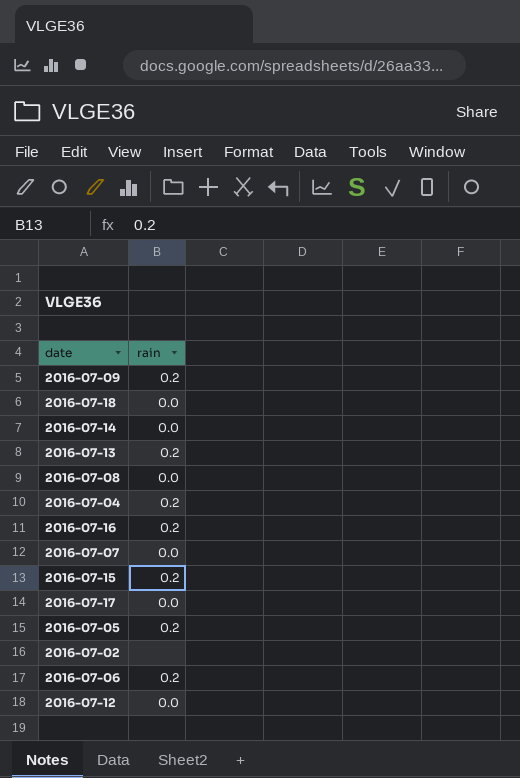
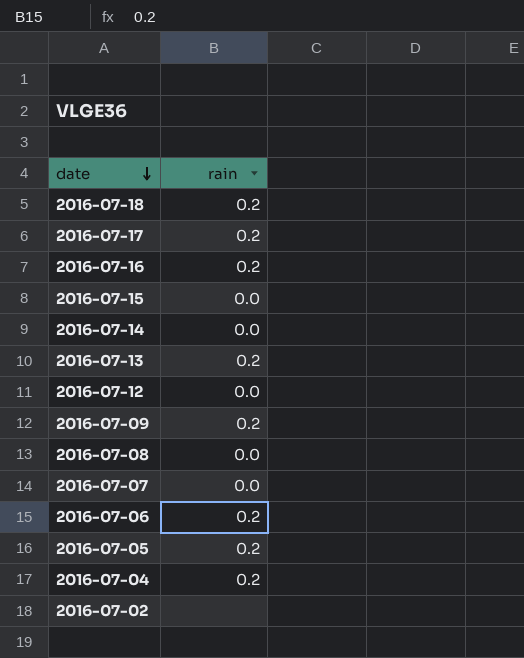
row order: none -> date descending
2016-07-18 | rain: 0.0 -> 0.2
2016-07-17 | rain: 0.0 -> 0.2
2016-07-15 | rain: 0.2 -> 0.0

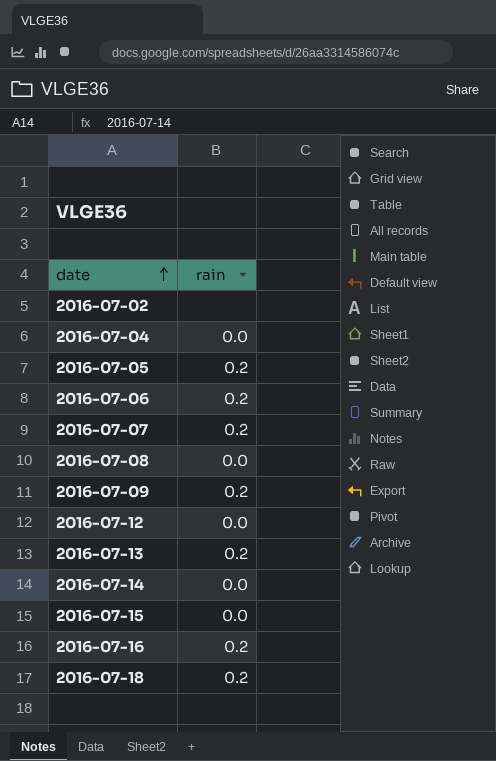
row order: date descending -> date ascending
row 2016-07-17: 0.2 -> none
2016-07-04 | rain: 0.2 -> 0.0
2016-07-07 | rain: 0.0 -> 0.2

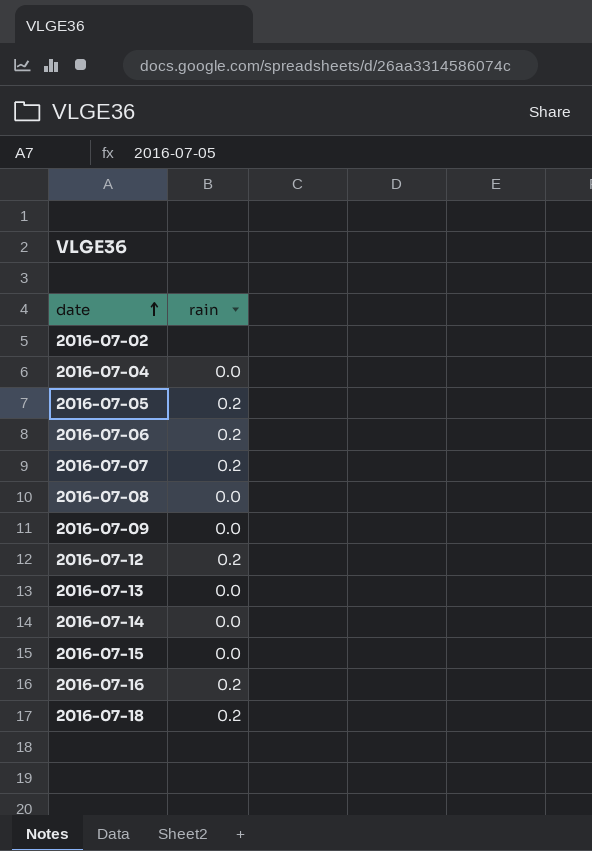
2016-07-09 | rain: 0.2 -> 0.0
2016-07-12 | rain: 0.0 -> 0.2
2016-07-13 | rain: 0.2 -> 0.0

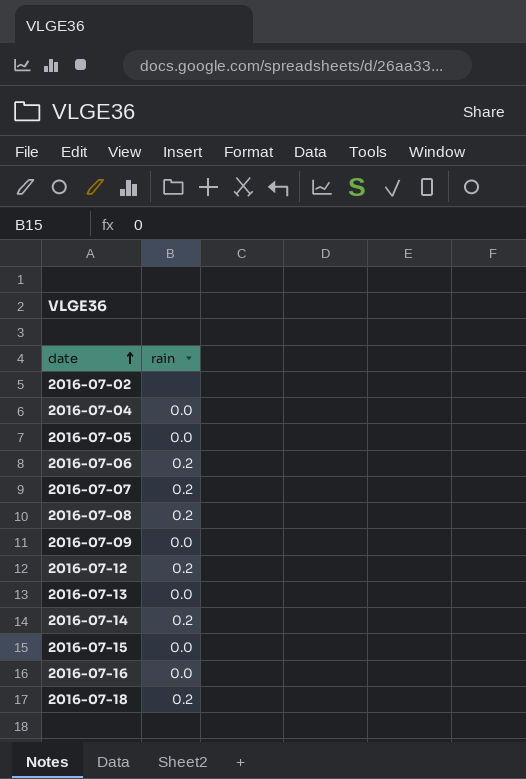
2016-07-05 | rain: 0.2 -> 0.0
2016-07-08 | rain: 0.0 -> 0.2
2016-07-14 | rain: 0.0 -> 0.2
2016-07-16 | rain: 0.2 -> 0.0

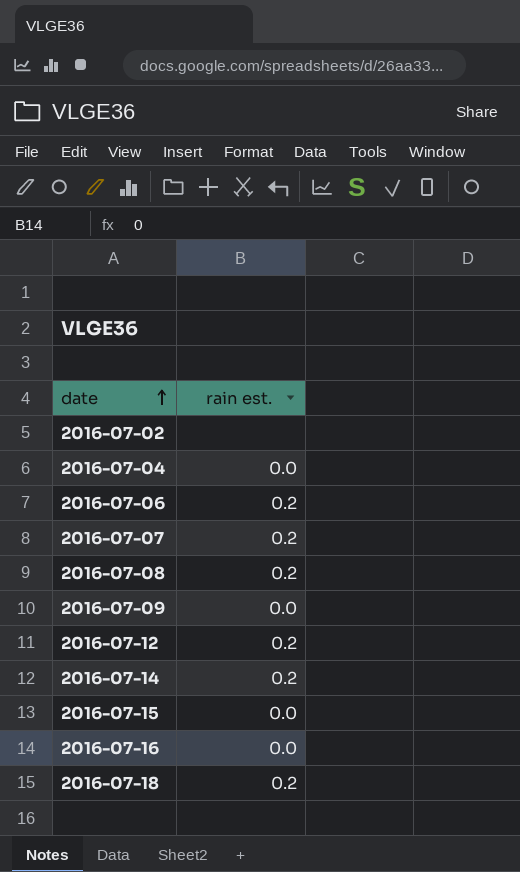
column name: rain -> rain est.
row 2016-07-05: 0.0 -> none
row 2016-07-13: 0.0 -> none

